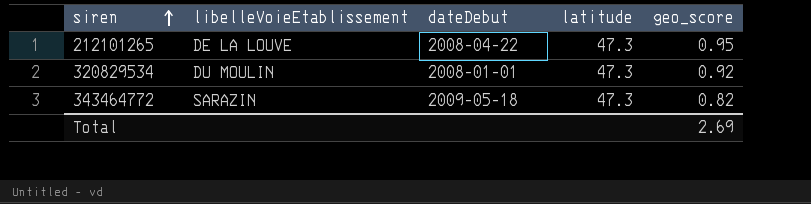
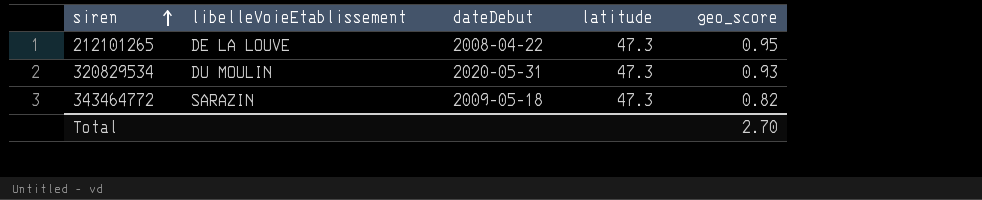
320829534 | dateDebut: 2008-01-01 -> 2020-05-31
320829534 | geo_score: 0.92 -> 0.93
Total | geo_score: 2.69 -> 2.70

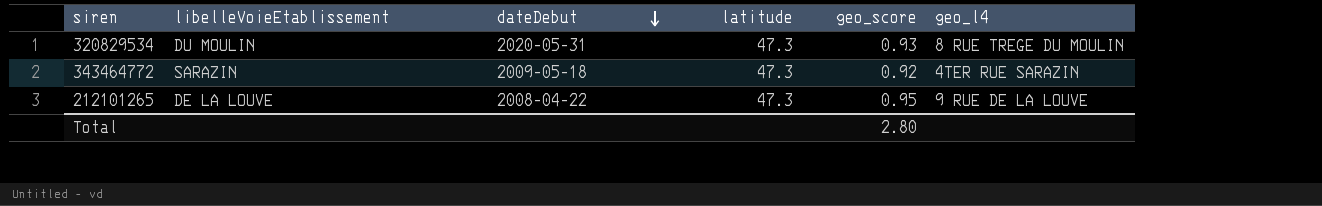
row order: siren ascending -> dateDebut descending
column geo_l4 | position: none -> 6
343464772 | geo_score: 0.82 -> 0.92
Total | geo_score: 2.70 -> 2.80

